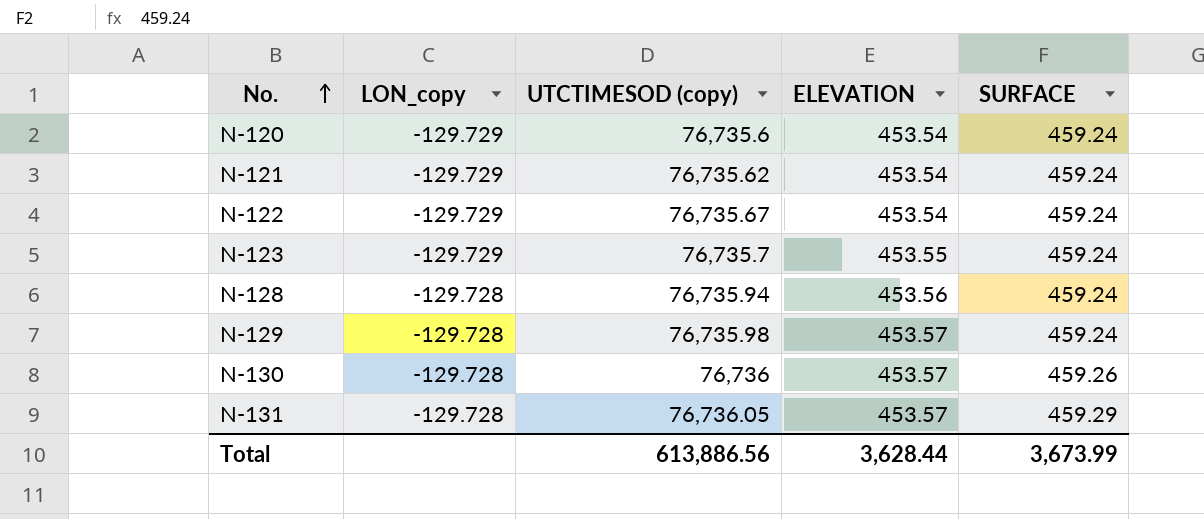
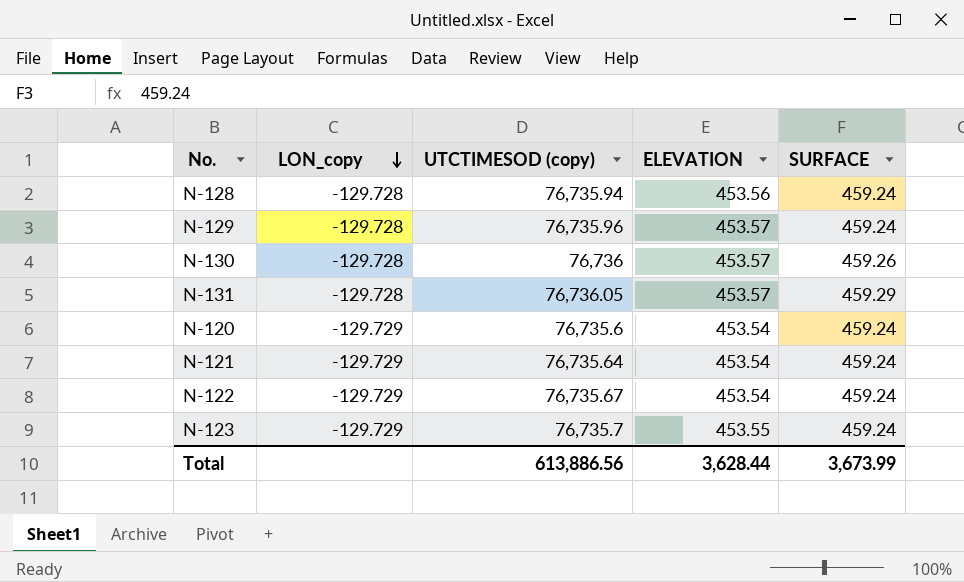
row order: No. ascending -> LON_copy descending
N-129 | UTCTIMESOD (copy): 76,735.98 -> 76,735.96
N-121 | UTCTIMESOD (copy): 76,735.62 -> 76,735.64

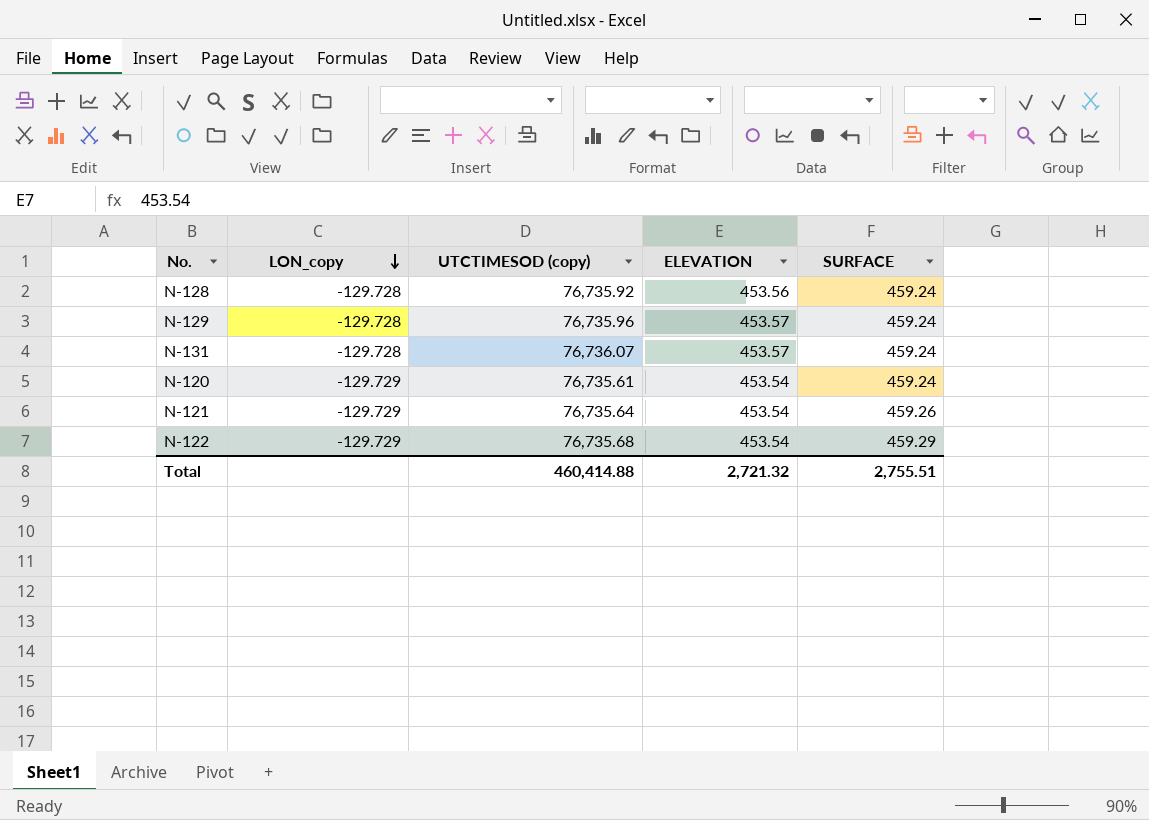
row N-130: -129.728 | 76,736 | 453.57 | 459.26 -> none
row N-123: -129.729 | 76,735.7 | 453.55 | 459.24 -> none
N-128 | UTCTIMESOD (copy): 76,735.94 -> 76,735.92
N-131 | UTCTIMESOD (copy): 76,736.05 -> 76,736.07
N-131 | SURFACE: 459.29 -> 459.24
N-120 | UTCTIMESOD (copy): 76,735.6 -> 76,735.61
N-121 | SURFACE: 459.24 -> 459.26
N-122 | UTCTIMESOD (copy): 76,735.67 -> 76,735.68
N-122 | SURFACE: 459.24 -> 459.29
Total | UTCTIMESOD (copy): 613,886.56 -> 460,414.88
Total | ELEVATION: 3,628.44 -> 2,721.32
Total | SURFACE: 3,673.99 -> 2,755.51

